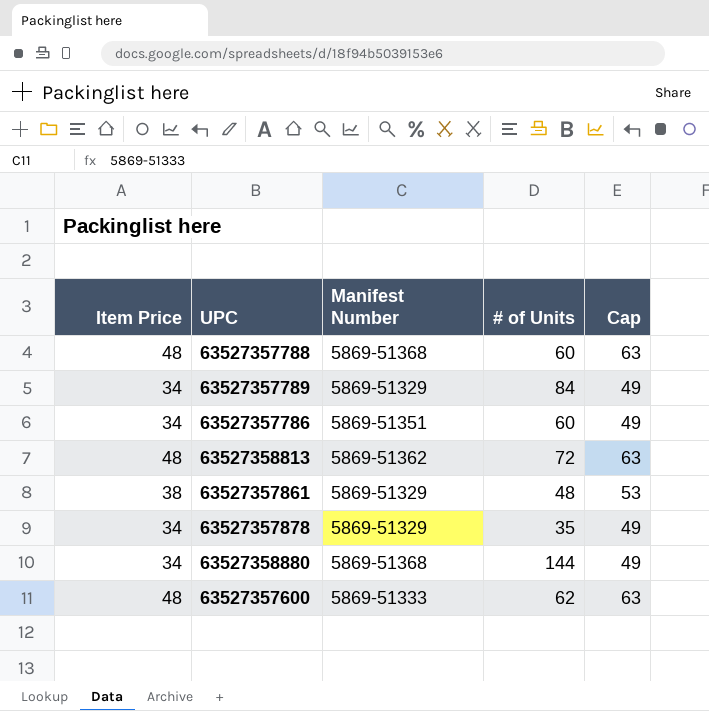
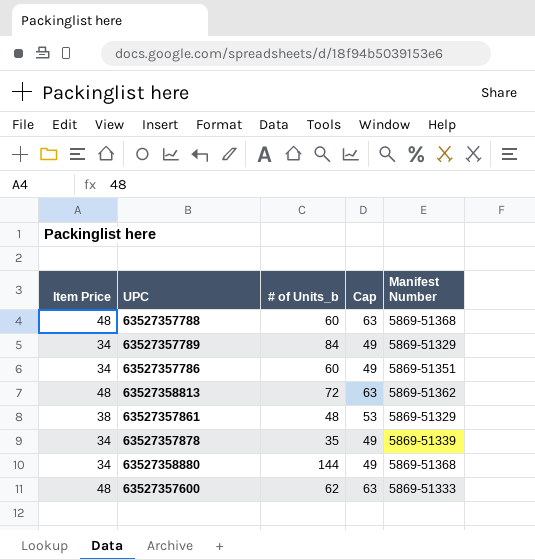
column name: # of Units -> # of Units_b
column Manifest Number | position: 3 -> 5
63527357878 | Manifest Number: 5869-51329 -> 5869-51339

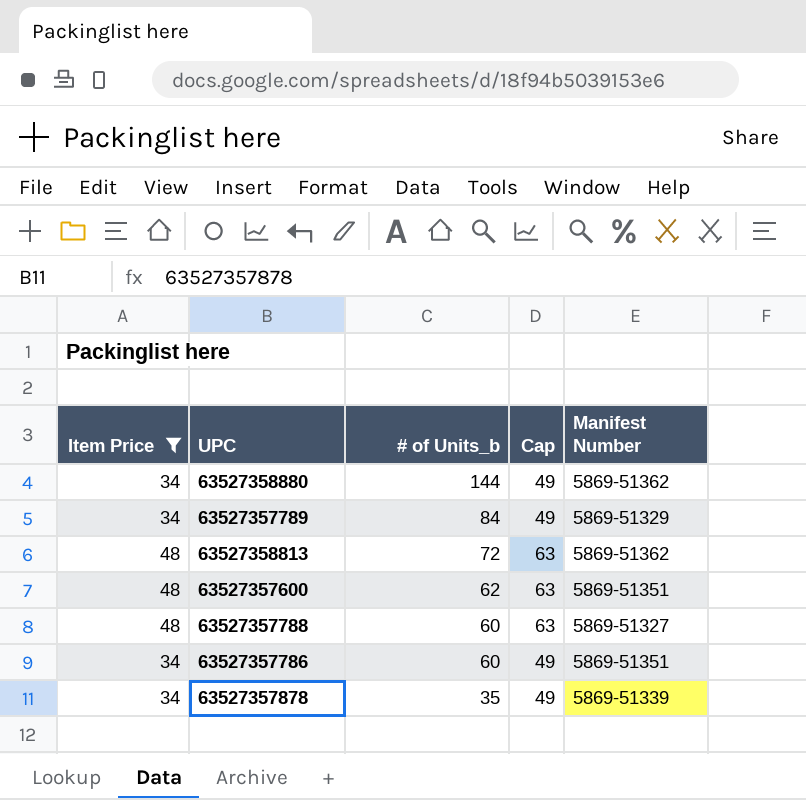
filter: none -> Item Price != 38
row order: none -> # of Units_b descending
63527358880 | Manifest Number: 5869-51368 -> 5869-51362
63527357600 | Manifest Number: 5869-51333 -> 5869-51351
63527357788 | Manifest Number: 5869-51368 -> 5869-51327

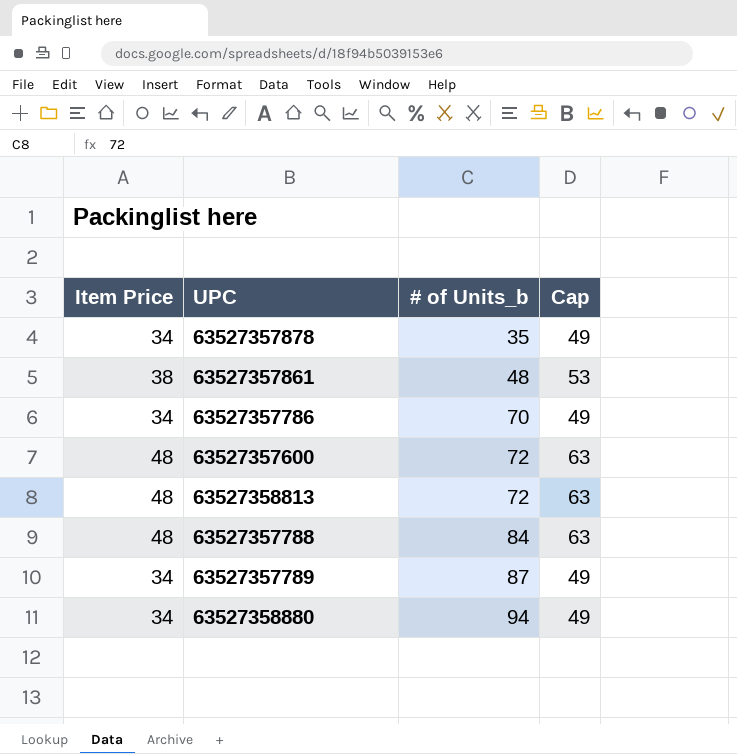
filter: Item Price != 38 -> none
row order: # of Units_b descending -> # of Units_b ascending
column Manifest Number | position: 5 -> none
63527357786 | # of Units_b: 60 -> 70
63527357600 | # of Units_b: 62 -> 72
63527357788 | # of Units_b: 60 -> 84
63527357789 | # of Units_b: 84 -> 87
63527358880 | # of Units_b: 144 -> 94

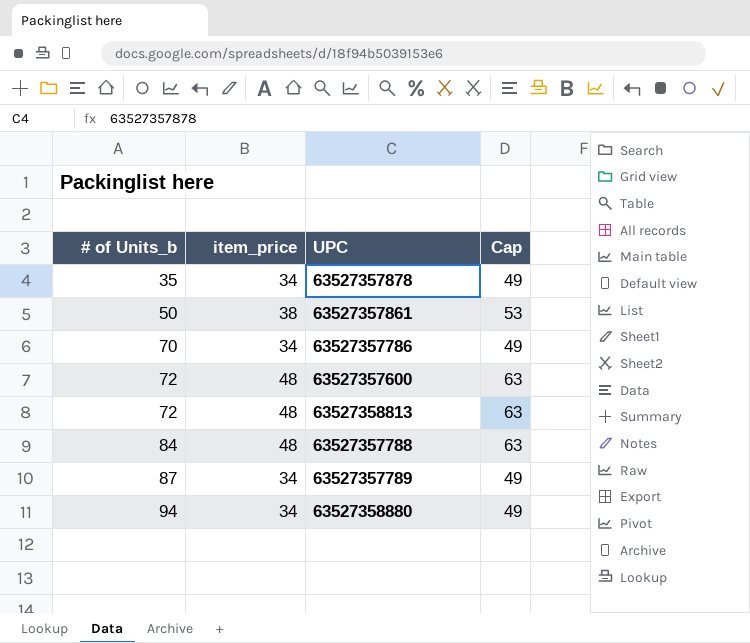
column # of Units_b | position: 3 -> 1
column name: Item Price -> item_price
63527357861 | # of Units_b: 48 -> 50

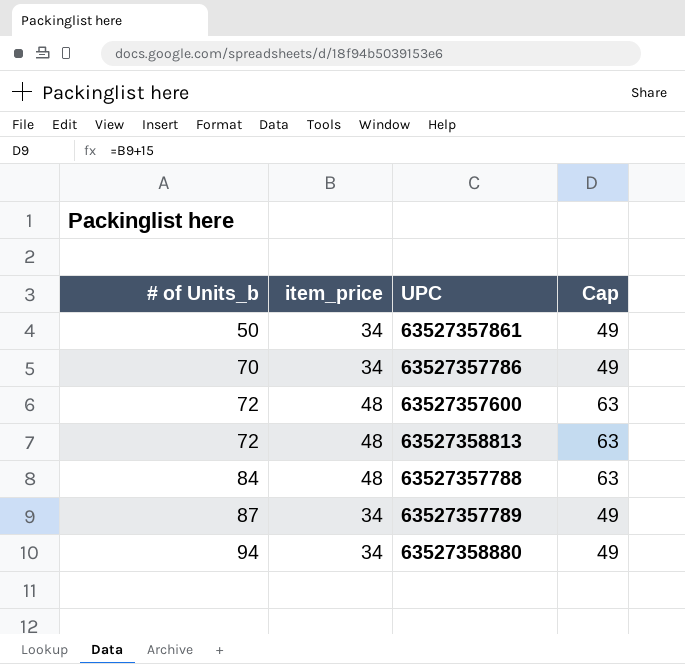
row 63527357878: 35 | 34 | 49 -> none
63527357861 | item_price: 38 -> 34
63527357861 | Cap: 53 -> 49

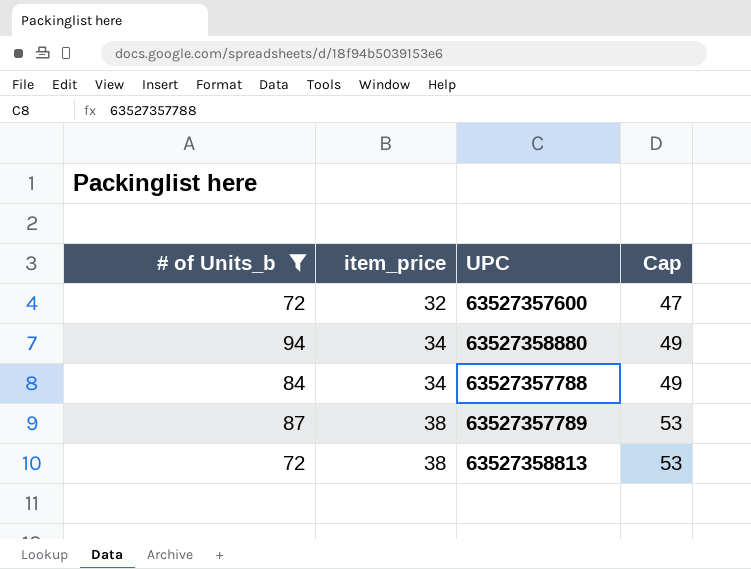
filter: none -> # of Units_b >= 72
row order: # of Units_b ascending -> item_price ascending
63527357600 | item_price: 48 -> 32
63527357600 | Cap: 63 -> 47
63527357788 | item_price: 48 -> 34
63527357788 | Cap: 63 -> 49
63527357789 | item_price: 34 -> 38
63527357789 | Cap: 49 -> 53
63527358813 | item_price: 48 -> 38
63527358813 | Cap: 63 -> 53

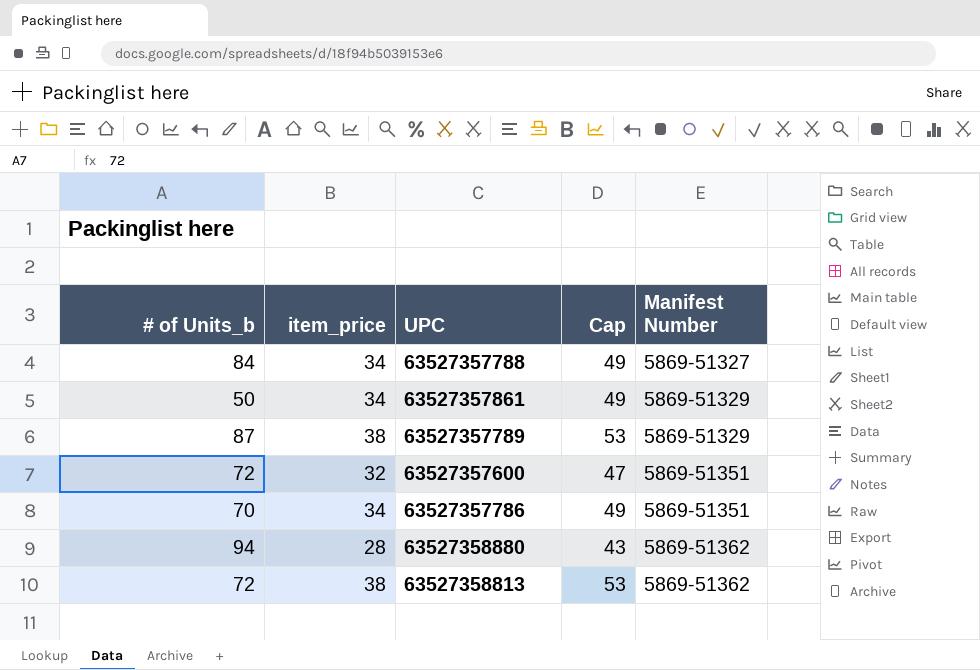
filter: # of Units_b >= 72 -> none
row order: item_price ascending -> Manifest Number ascending
column Manifest Number | position: none -> 5
63527358880 | item_price: 34 -> 28
63527358880 | Cap: 49 -> 43

